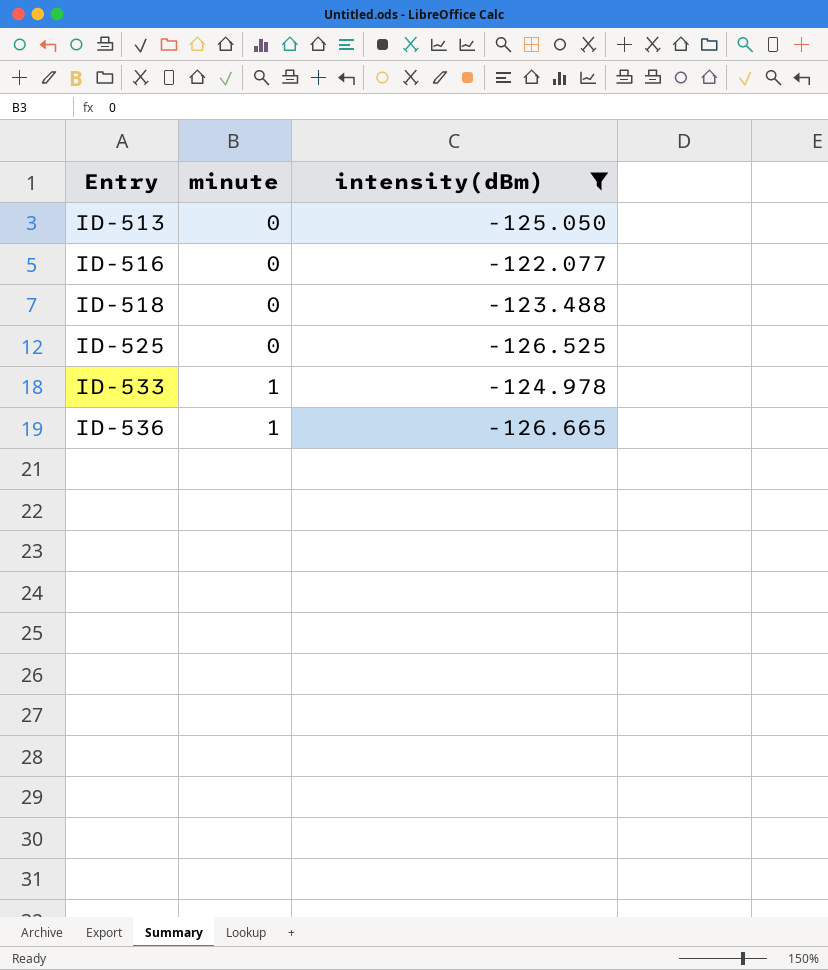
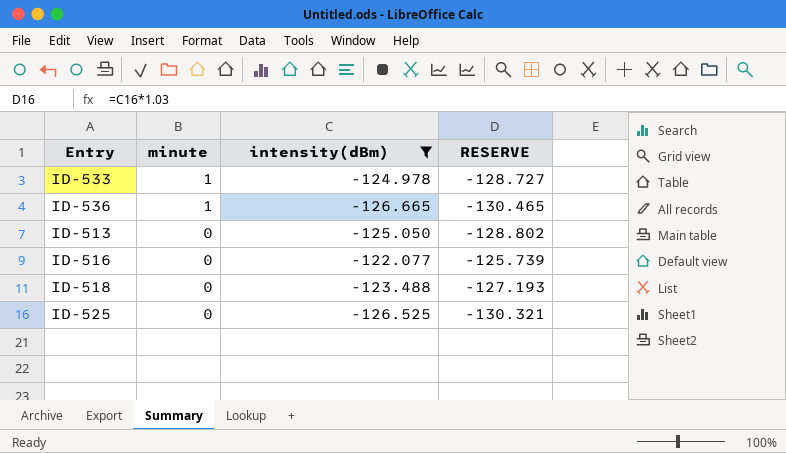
row order: Entry ascending -> minute descending
column RESERVE | formula: none -> [intensity(dBm)] * 1.03

